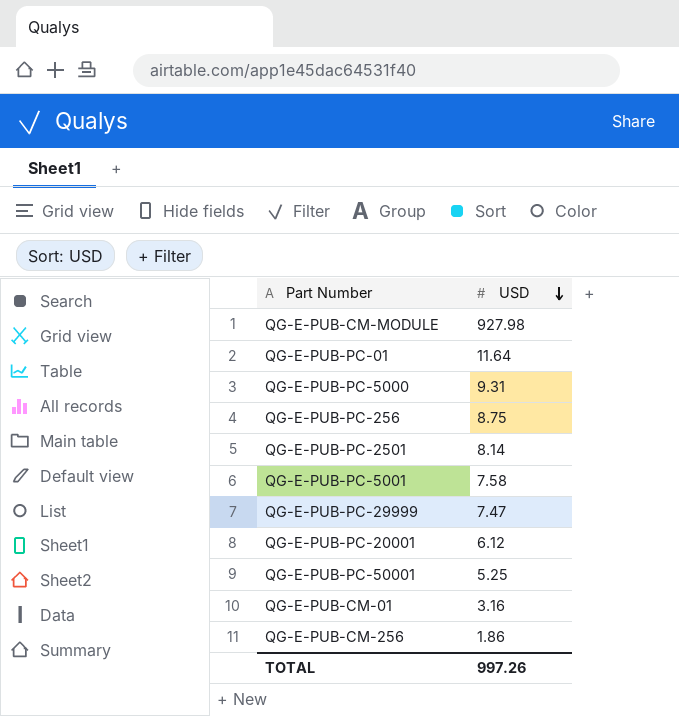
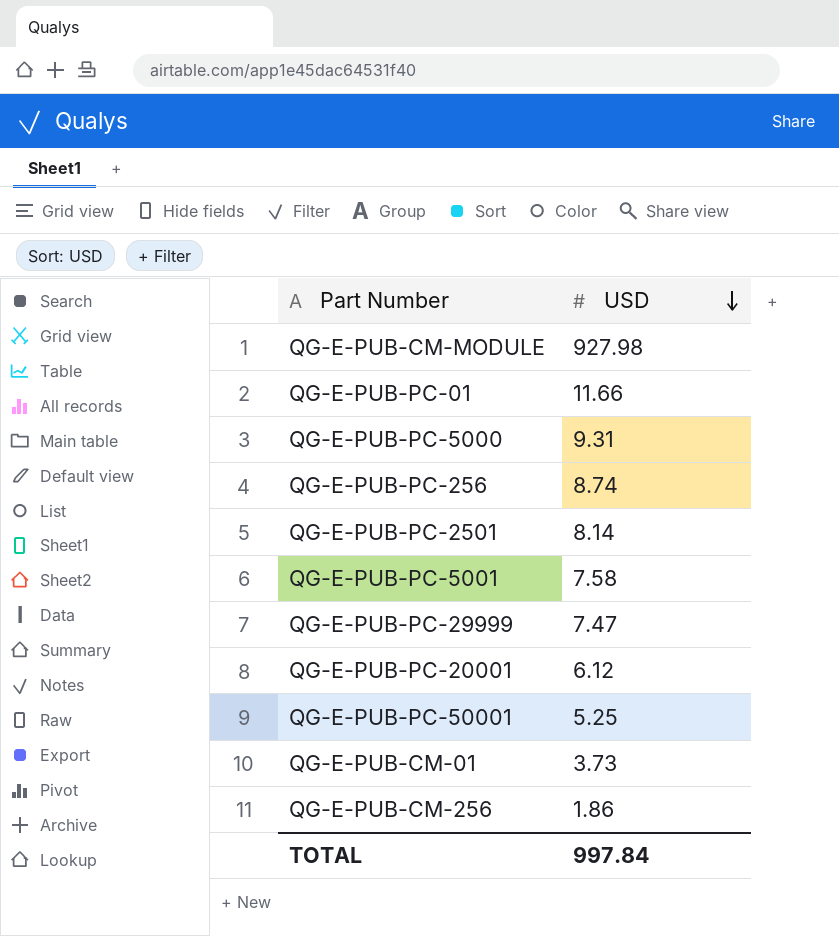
QG-E-PUB-PC-01 | USD: 11.64 -> 11.66
QG-E-PUB-PC-256 | USD: 8.75 -> 8.74
QG-E-PUB-CM-01 | USD: 3.16 -> 3.73
TOTAL | USD: 997.26 -> 997.84

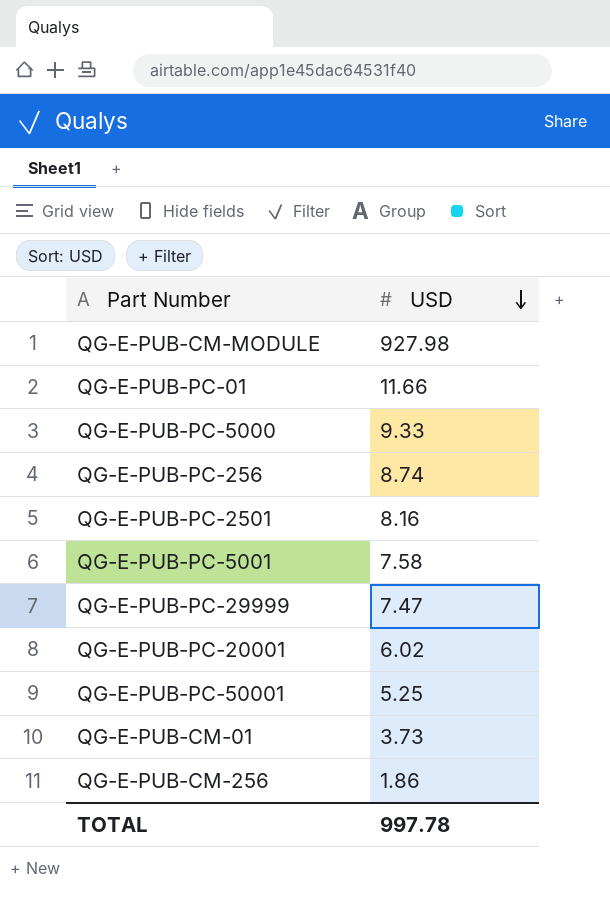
QG-E-PUB-PC-5000 | USD: 9.31 -> 9.33
QG-E-PUB-PC-2501 | USD: 8.14 -> 8.16
QG-E-PUB-PC-20001 | USD: 6.12 -> 6.02
TOTAL | USD: 997.84 -> 997.78

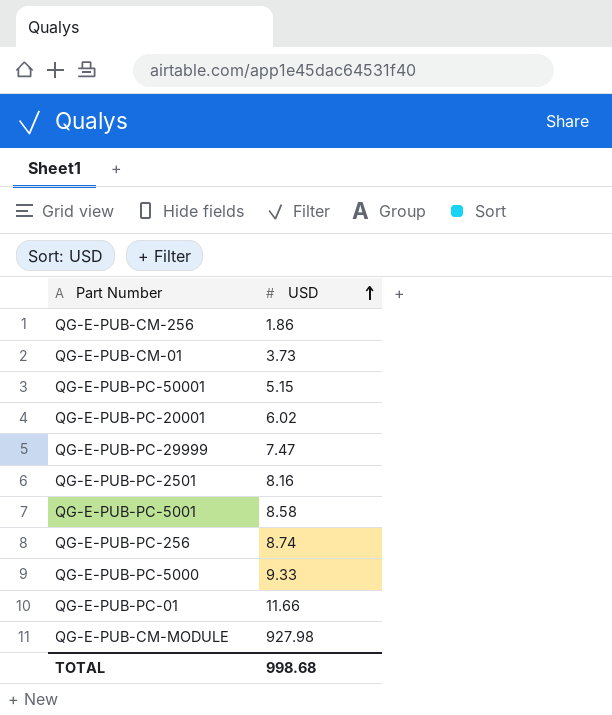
row order: USD descending -> USD ascending
QG-E-PUB-PC-50001 | USD: 5.25 -> 5.15
QG-E-PUB-PC-5001 | USD: 7.58 -> 8.58
TOTAL | USD: 997.78 -> 998.68

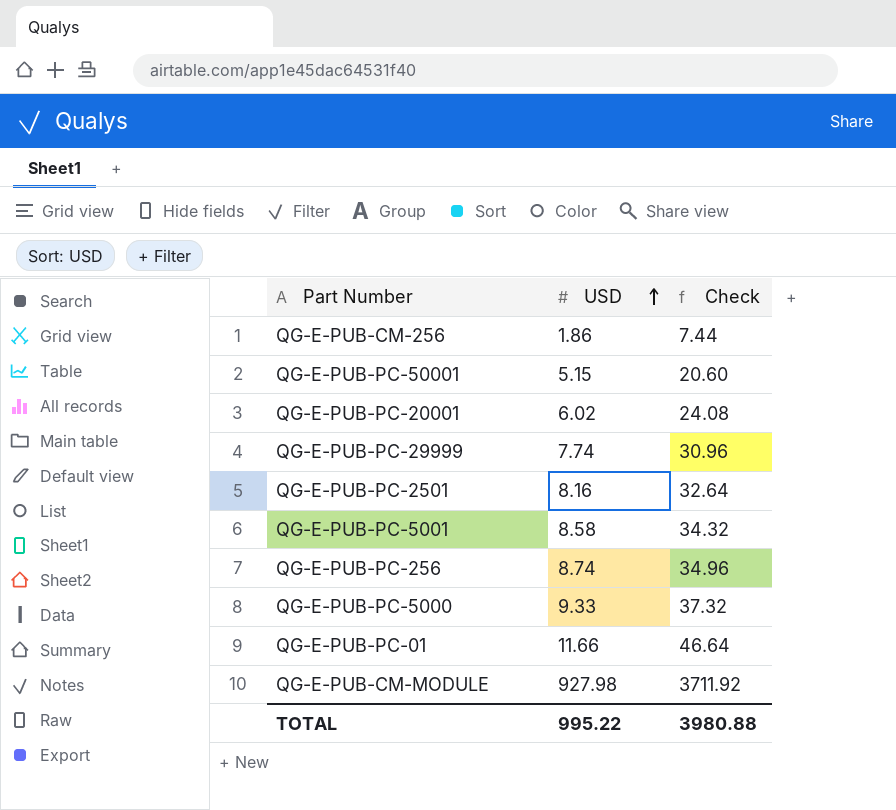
column Check | formula: none -> [USD] * 4
row QG-E-PUB-CM-01: 3.73 -> none
QG-E-PUB-PC-29999 | USD: 7.47 -> 7.74
TOTAL | USD: 998.68 -> 995.22

